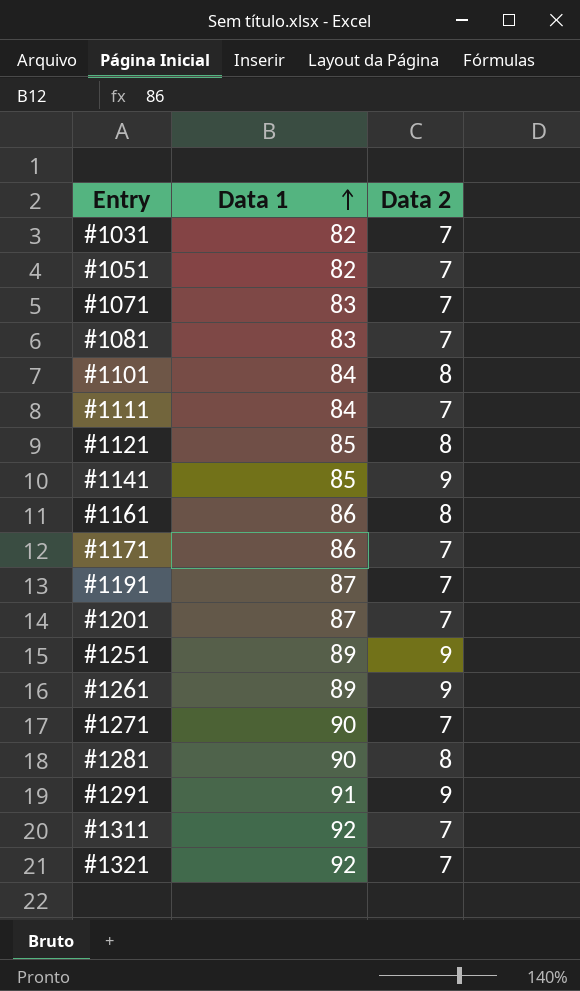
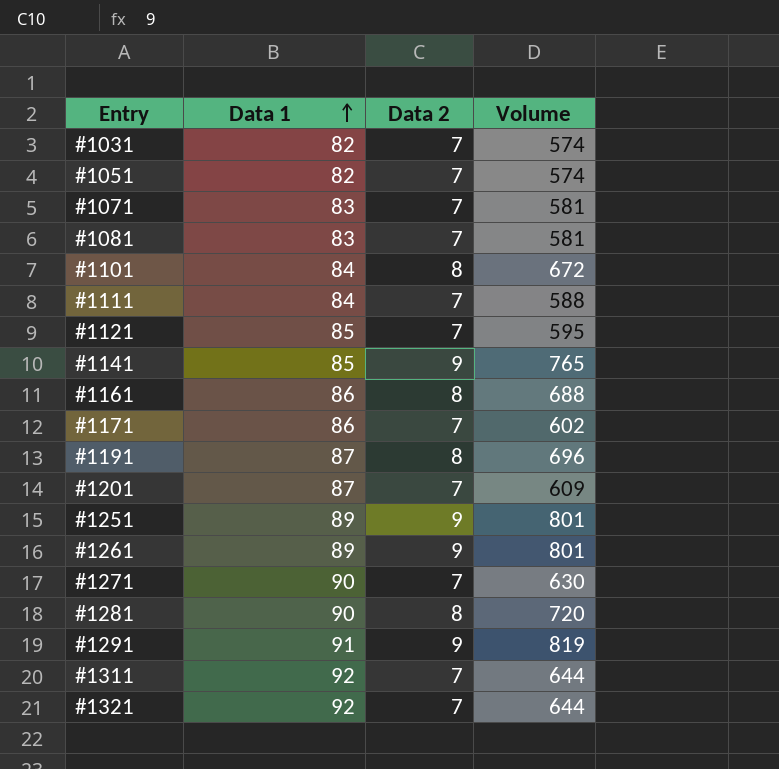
column Volume | formula: none -> [Data 1] * [Data 2]
#1121 | Data 2: 8 -> 7
#1191 | Data 2: 7 -> 8

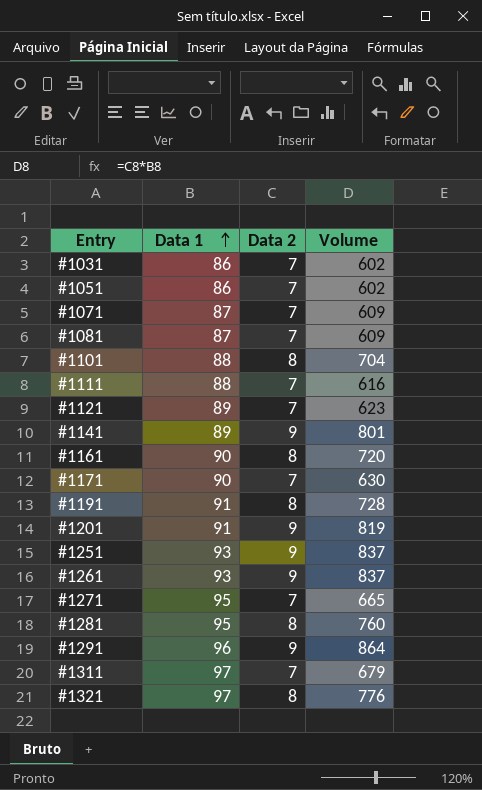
#1031 | Data 1: 82 -> 86
#1031 | Volume: 574 -> 602
#1051 | Data 1: 82 -> 86
#1051 | Volume: 574 -> 602
#1071 | Data 1: 83 -> 87
#1071 | Volume: 581 -> 609
#1081 | Data 1: 83 -> 87
#1081 | Volume: 581 -> 609
#1101 | Data 1: 84 -> 88
#1101 | Volume: 672 -> 704
#1111 | Data 1: 84 -> 88
#1111 | Volume: 588 -> 616
#1121 | Data 1: 85 -> 89
#1121 | Volume: 595 -> 623
#1141 | Data 1: 85 -> 89
#1141 | Volume: 765 -> 801
#1161 | Data 1: 86 -> 90
#1161 | Volume: 688 -> 720
#1171 | Data 1: 86 -> 90
#1171 | Volume: 602 -> 630
#1191 | Data 1: 87 -> 91
#1191 | Volume: 696 -> 728
#1201 | Data 1: 87 -> 91
#1201 | Data 2: 7 -> 9
#1201 | Volume: 609 -> 819
#1251 | Data 1: 89 -> 93
#1251 | Volume: 801 -> 837
#1261 | Data 1: 89 -> 93
#1261 | Volume: 801 -> 837
#1271 | Data 1: 90 -> 95
#1271 | Volume: 630 -> 665
#1281 | Data 1: 90 -> 95
#1281 | Volume: 720 -> 760
#1291 | Data 1: 91 -> 96
#1291 | Volume: 819 -> 864
#1311 | Data 1: 92 -> 97
#1311 | Volume: 644 -> 679
#1321 | Data 1: 92 -> 97
#1321 | Data 2: 7 -> 8
#1321 | Volume: 644 -> 776

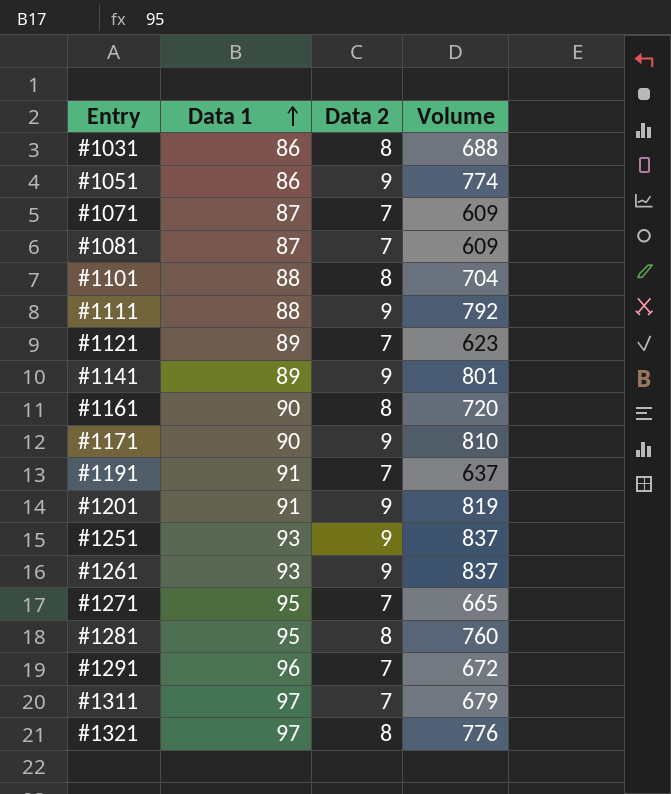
#1031 | Data 2: 7 -> 8
#1031 | Volume: 602 -> 688
#1051 | Data 2: 7 -> 9
#1051 | Volume: 602 -> 774
#1111 | Data 2: 7 -> 9
#1111 | Volume: 616 -> 792
#1171 | Data 2: 7 -> 9
#1171 | Volume: 630 -> 810
#1191 | Data 2: 8 -> 7
#1191 | Volume: 728 -> 637
#1291 | Data 2: 9 -> 7
#1291 | Volume: 864 -> 672

